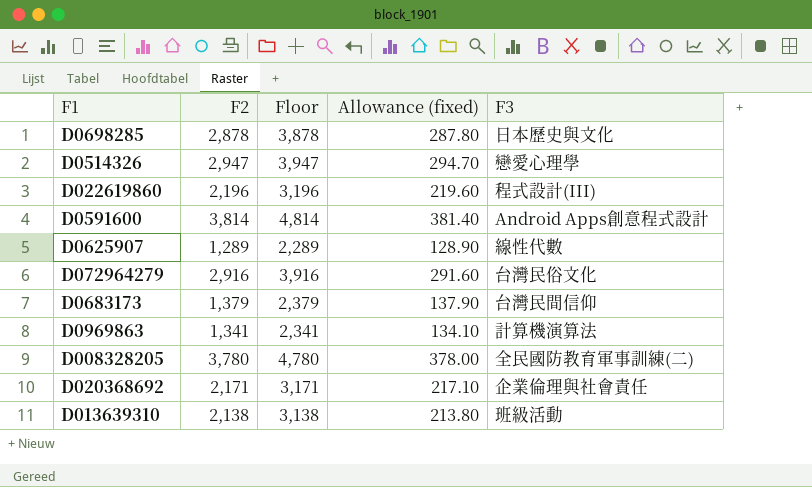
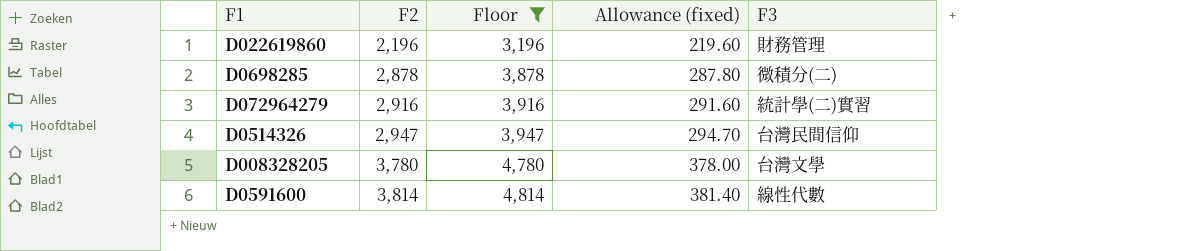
filter: none -> Floor >= 3,196
row order: none -> F2 ascending
D022619860 | F3: 程式設計(III) -> 財務管理
D0698285 | F3: 日本歷史與文化 -> 微積分(二)
D072964279 | F3: 台灣民俗文化 -> 統計學(二)實習
D0514326 | F3: 戀愛心理學 -> 台灣民間信仰
D008328205 | F3: 全民國防教育軍事訓練(二) -> 台灣文學
D0591600 | F3: Android Apps創意程式設計 -> 線性代數

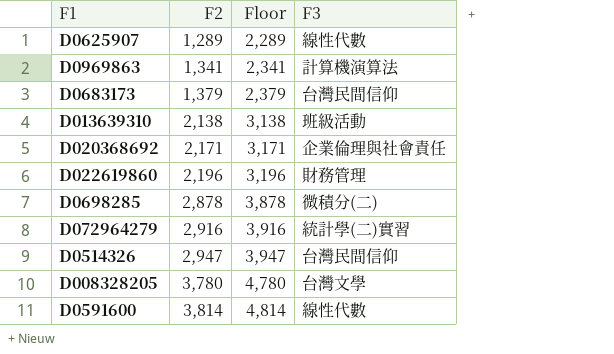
filter: Floor >= 3,196 -> none
column Allowance (fixed) | formula: [F2] * 0.1 -> none

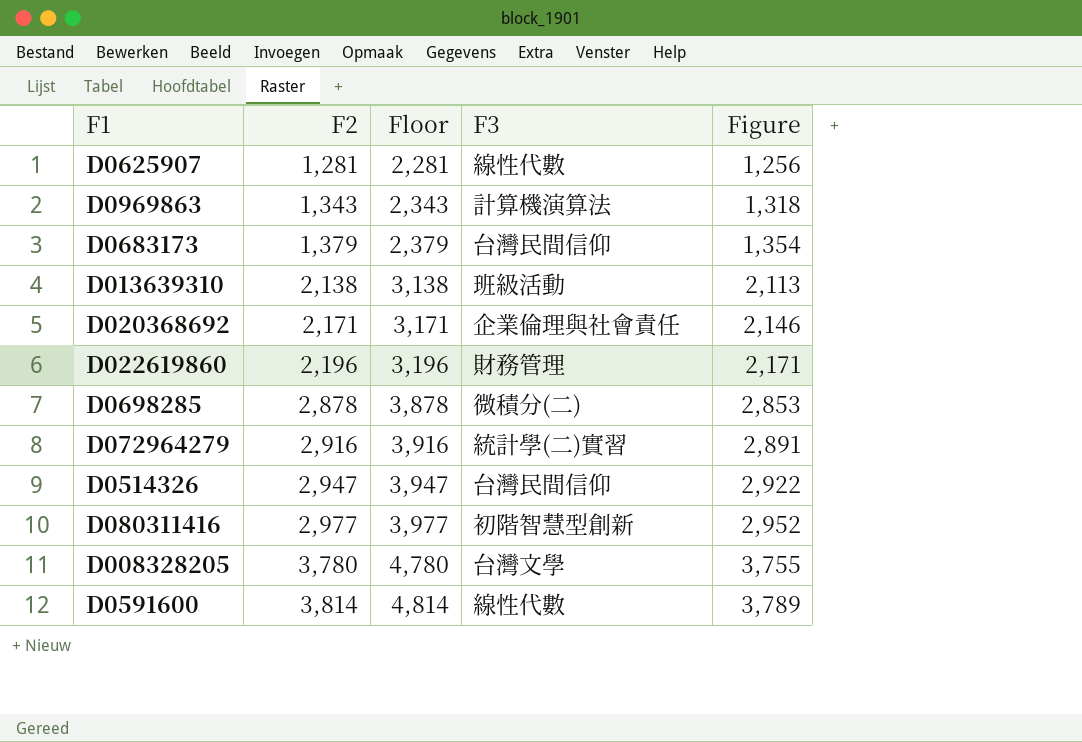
column Figure | formula: none -> [F2] - 25
D0625907 | F2: 1,289 -> 1,281
D0625907 | Floor: 2,289 -> 2,281
D0969863 | F2: 1,341 -> 1,343
D0969863 | Floor: 2,341 -> 2,343
row D080311416: none -> 2,977 | 3,977 | 初階智慧型創新 | 2,952

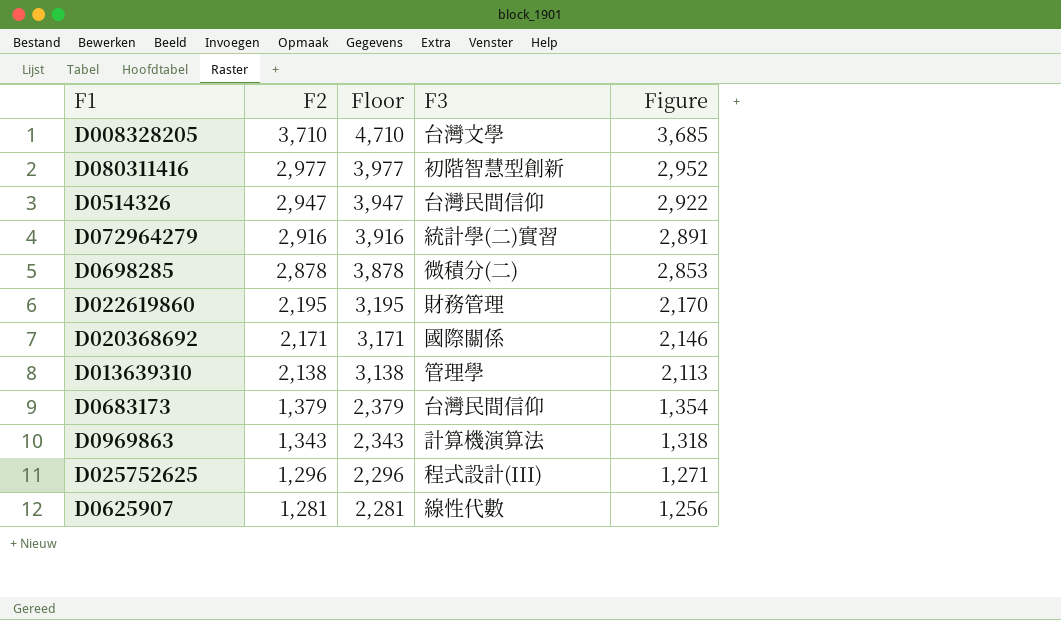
row order: F2 ascending -> F2 descending
row D0591600: 3,814 | 4,814 | 線性代數 | 3,789 -> none
D008328205 | F2: 3,780 -> 3,710
D008328205 | Floor: 4,780 -> 4,710
D008328205 | Figure: 3,755 -> 3,685
D022619860 | F2: 2,196 -> 2,195
D022619860 | Floor: 3,196 -> 3,195
D022619860 | Figure: 2,171 -> 2,170
D020368692 | F3: 企業倫理與社會責任 -> 國際關係
D013639310 | F3: 班級活動 -> 管理學
row D025752625: none -> 1,296 | 2,296 | 程式設計(III) | 1,271

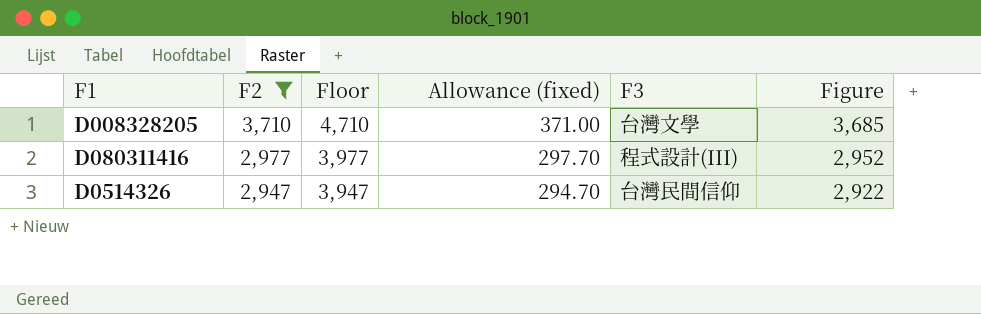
filter: none -> F2 >= 2,947
column Allowance (fixed) | formula: none -> [F2] * 0.1
D080311416 | F3: 初階智慧型創新 -> 程式設計(III)

